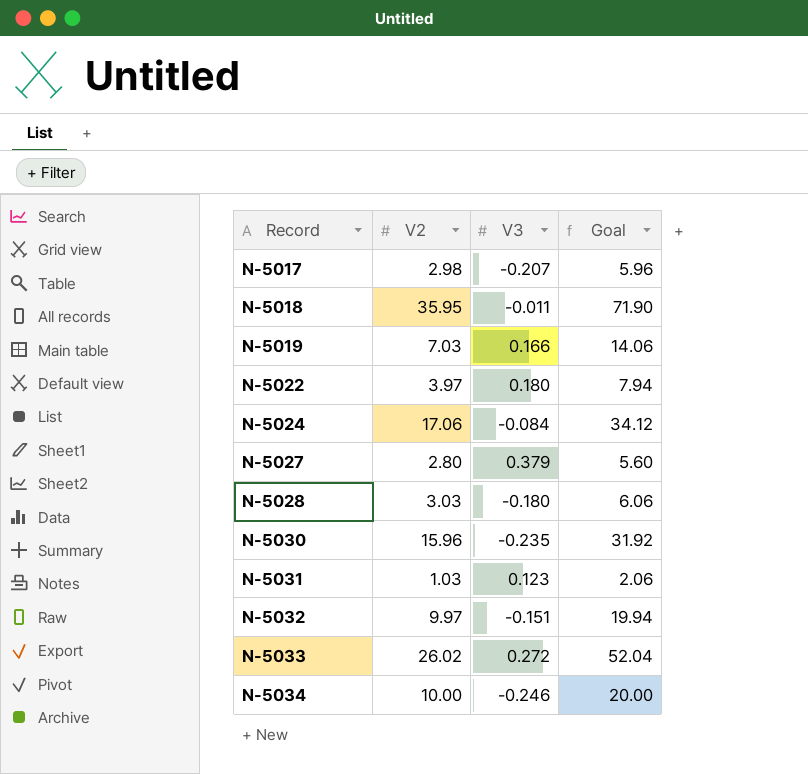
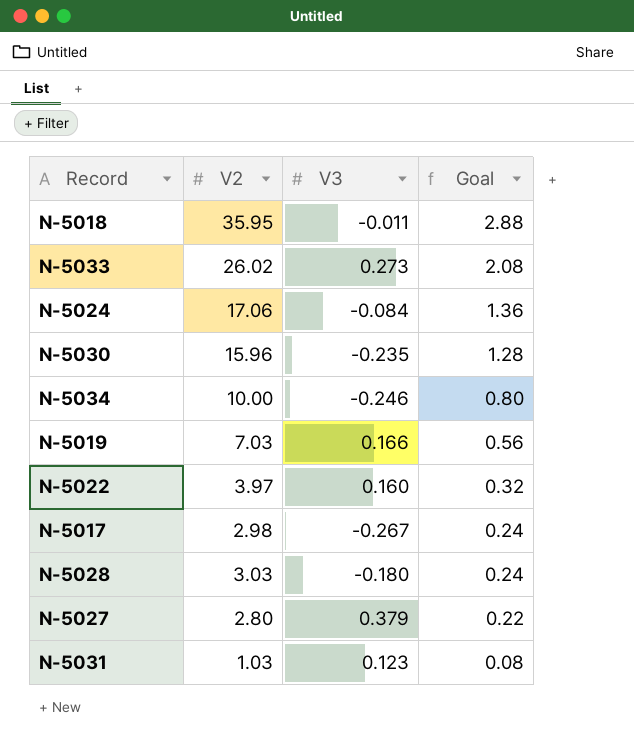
row order: Record ascending -> Goal descending
column Goal | formula: [V2] * 2 -> [V2] * 0.08
row N-5032: 9.97 | -0.151 | 19.94 -> none
N-5033 | V3: 0.272 -> 0.273
N-5022 | V3: 0.180 -> 0.160
N-5017 | V3: -0.207 -> -0.267

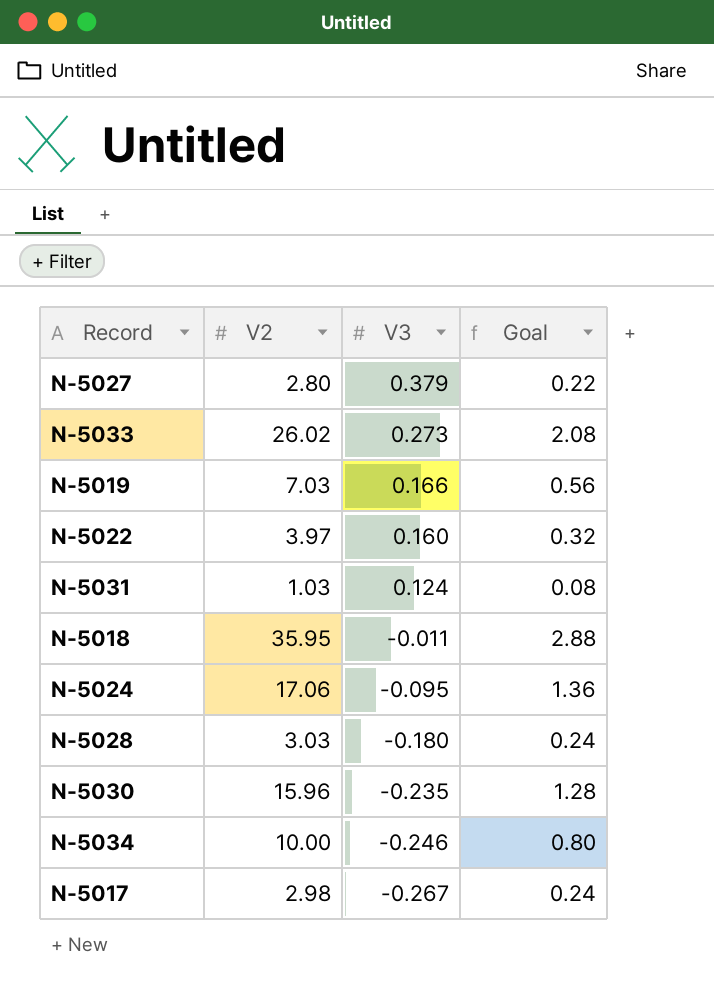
row order: Goal descending -> V3 descending
N-5031 | V3: 0.123 -> 0.124
N-5024 | V3: -0.084 -> -0.095

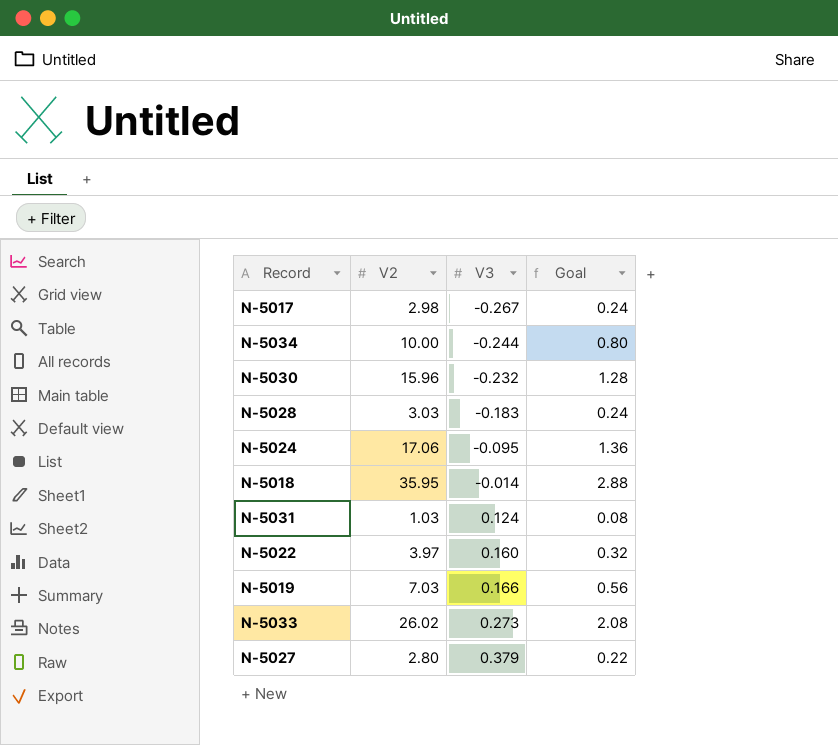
row order: V3 descending -> V3 ascending
N-5034 | V3: -0.246 -> -0.244
N-5030 | V3: -0.235 -> -0.232
N-5028 | V3: -0.180 -> -0.183
N-5018 | V3: -0.011 -> -0.014

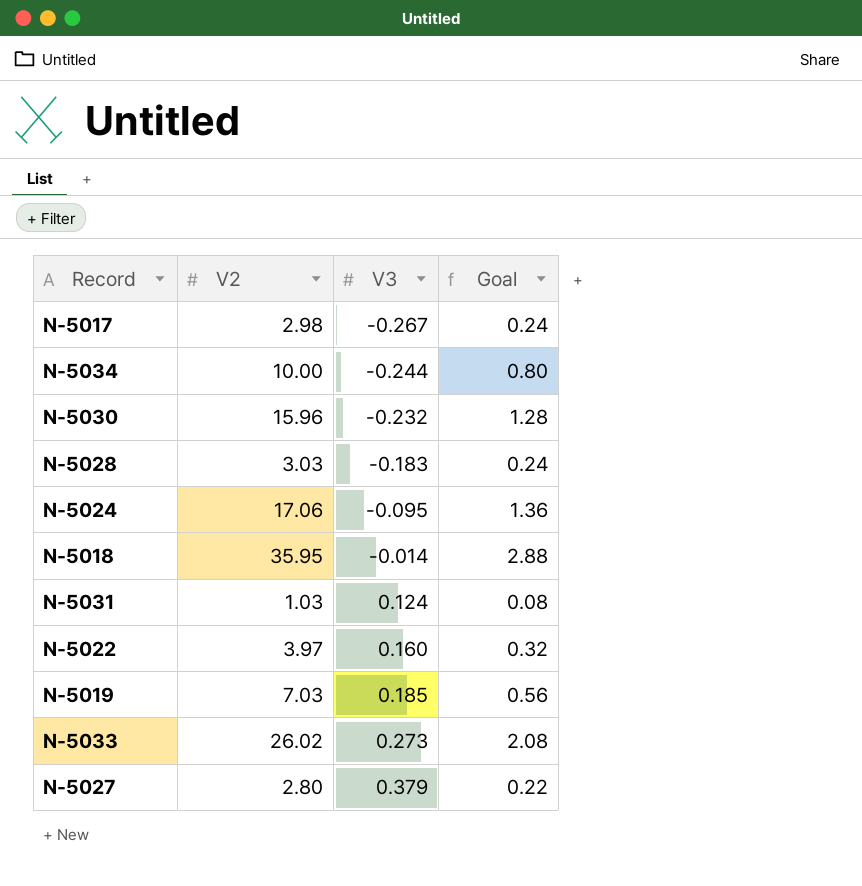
N-5019 | V3: 0.166 -> 0.185

